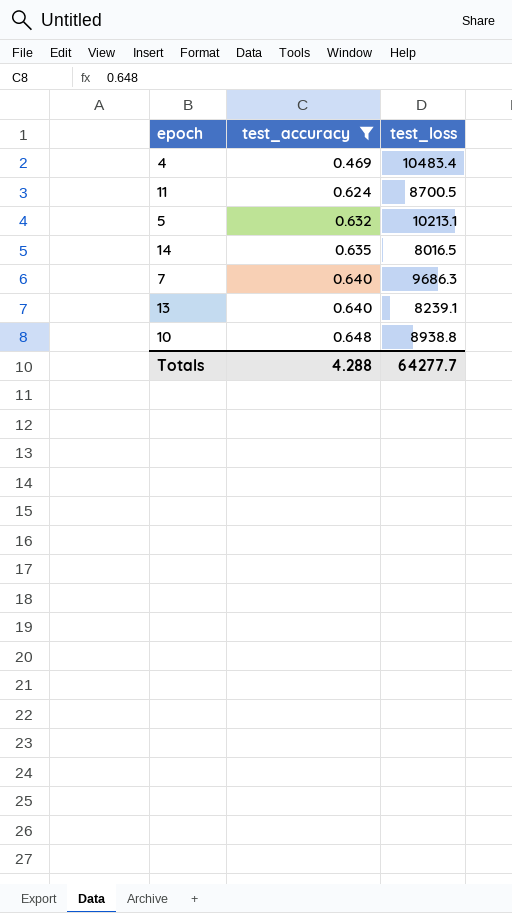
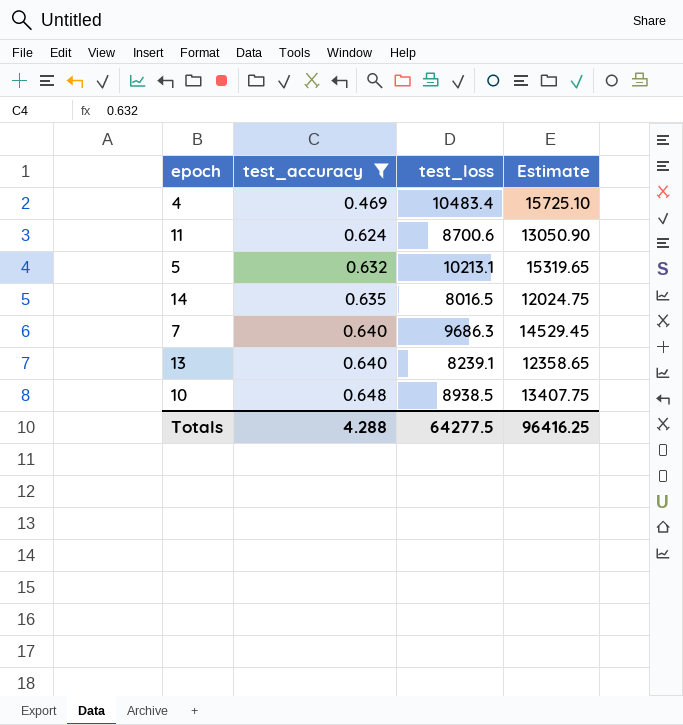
column Estimate | formula: none -> [test_loss] * 1.5
11 | test_loss: 8700.5 -> 8700.6
10 | test_loss: 8938.8 -> 8938.5
Totals | test_loss: 64277.7 -> 64277.5

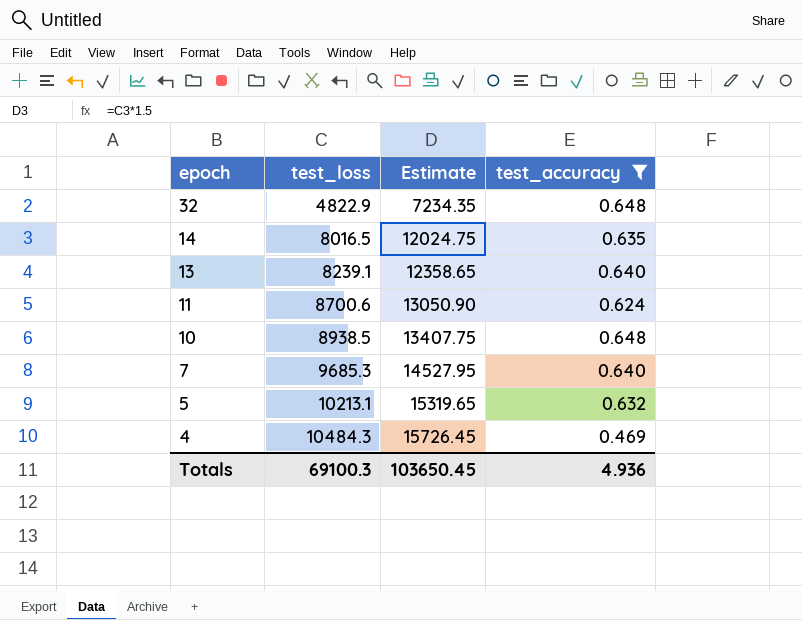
row order: test_accuracy ascending -> epoch descending
column test_accuracy | position: 2 -> 4
row 32: none -> 4822.9 | 7234.35 | 0.648
7 | test_loss: 9686.3 -> 9685.3
7 | Estimate: 14529.45 -> 14527.95
4 | test_loss: 10483.4 -> 10484.3
4 | Estimate: 15725.10 -> 15726.45
Totals | test_loss: 64277.5 -> 69100.3
Totals | Estimate: 96416.25 -> 103650.45
Totals | test_accuracy: 4.288 -> 4.936

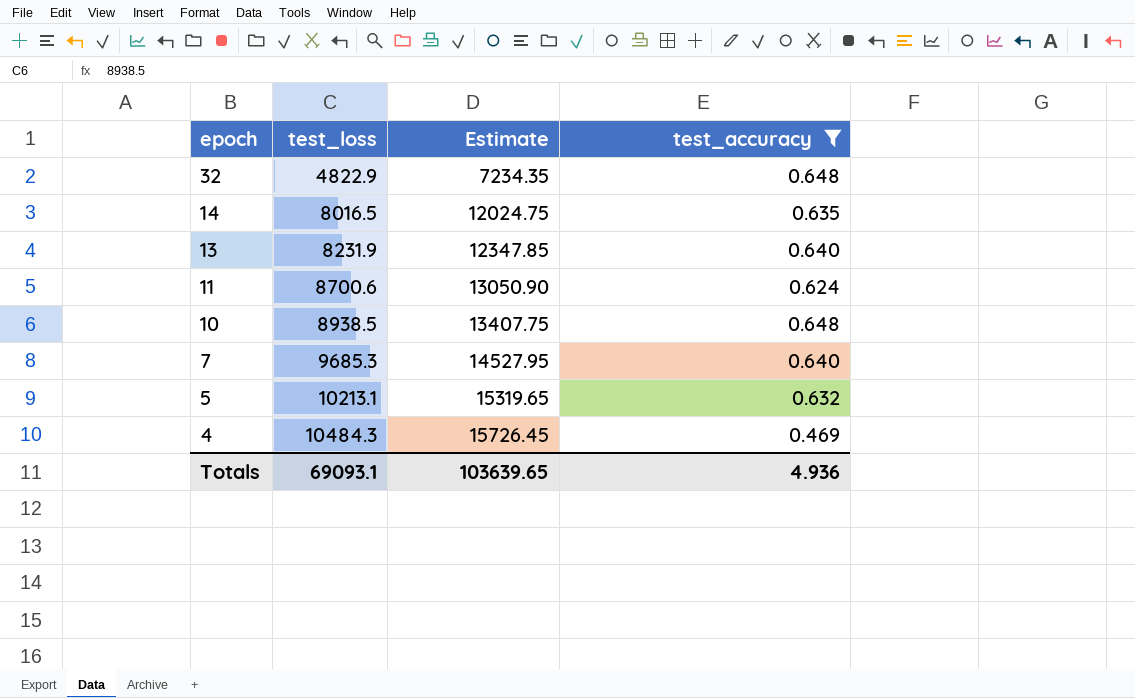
13 | test_loss: 8239.1 -> 8231.9
13 | Estimate: 12358.65 -> 12347.85
Totals | test_loss: 69100.3 -> 69093.1
Totals | Estimate: 103650.45 -> 103639.65

